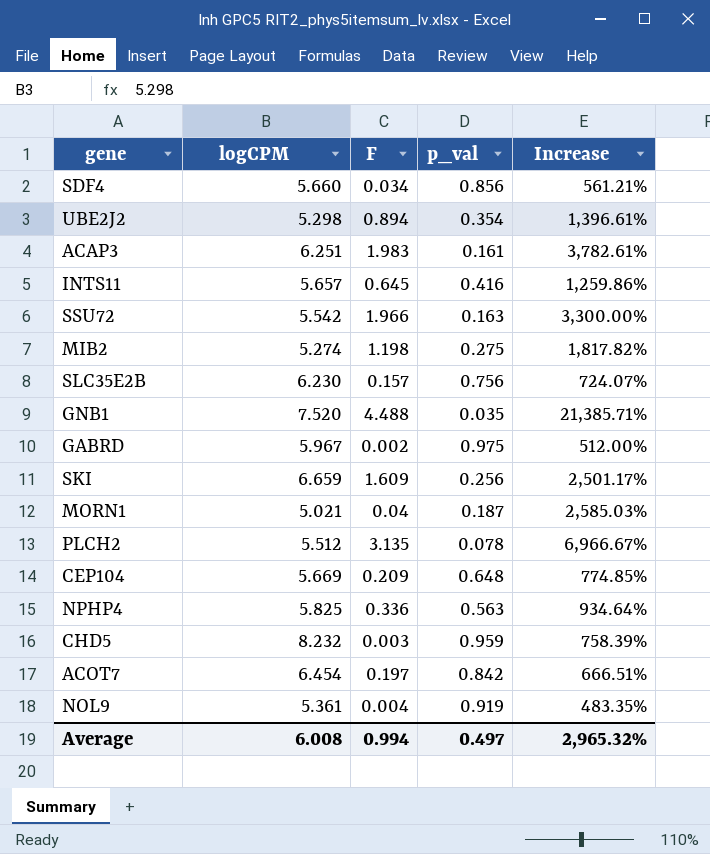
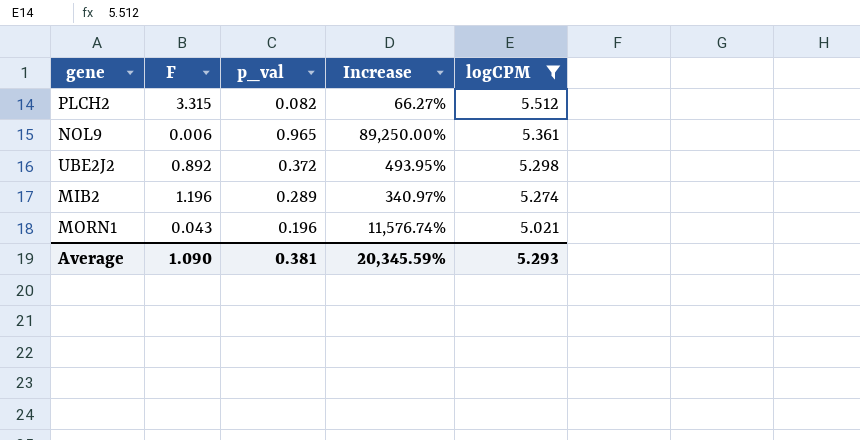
filter: none -> logCPM <= 5.512
row order: none -> logCPM descending
column Increase | formula: ([logCPM] - [p_val]) / [p_val] -> ([logCPM] - [F]) / [F]
column logCPM | position: 2 -> 5
PLCH2 | F: 3.135 -> 3.315
PLCH2 | p_val: 0.078 -> 0.082
NOL9 | F: 0.004 -> 0.006
NOL9 | p_val: 0.919 -> 0.965
UBE2J2 | F: 0.894 -> 0.892
UBE2J2 | p_val: 0.354 -> 0.372
MIB2 | F: 1.198 -> 1.196
MIB2 | p_val: 0.275 -> 0.289
MORN1 | F: 0.04 -> 0.043
MORN1 | p_val: 0.187 -> 0.196
Average | F: 0.994 -> 1.090
Average | p_val: 0.497 -> 0.381
Average | Increase: 2,965.32% -> 20,345.59%
Average | logCPM: 6.008 -> 5.293

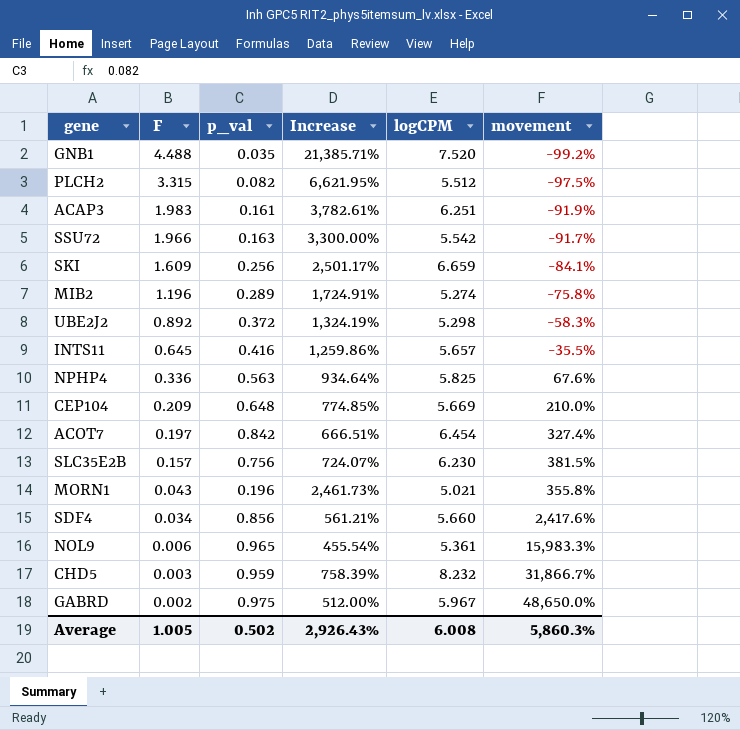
filter: logCPM <= 5.512 -> none
row order: logCPM descending -> F descending
column Increase | formula: ([logCPM] - [F]) / [F] -> ([logCPM] - [p_val]) / [p_val]
column movement | formula: none -> ([p_val] - [F]) / [F]
Average | F: 1.090 -> 1.005
Average | p_val: 0.381 -> 0.502
Average | Increase: 20,345.59% -> 2,926.43%
Average | logCPM: 5.293 -> 6.008

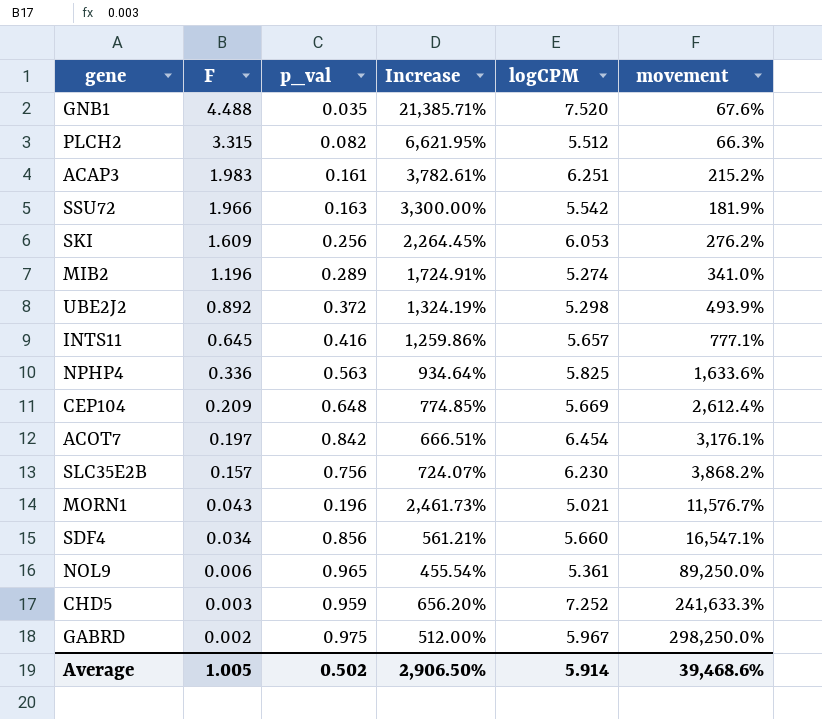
column movement | formula: ([p_val] - [F]) / [F] -> ([logCPM] - [F]) / [F]
SKI | Increase: 2,501.17% -> 2,264.45%
SKI | logCPM: 6.659 -> 6.053
CHD5 | Increase: 758.39% -> 656.20%
CHD5 | logCPM: 8.232 -> 7.252
Average | Increase: 2,926.43% -> 2,906.50%
Average | logCPM: 6.008 -> 5.914
Average | movement: 5,860.3% -> 39,468.6%

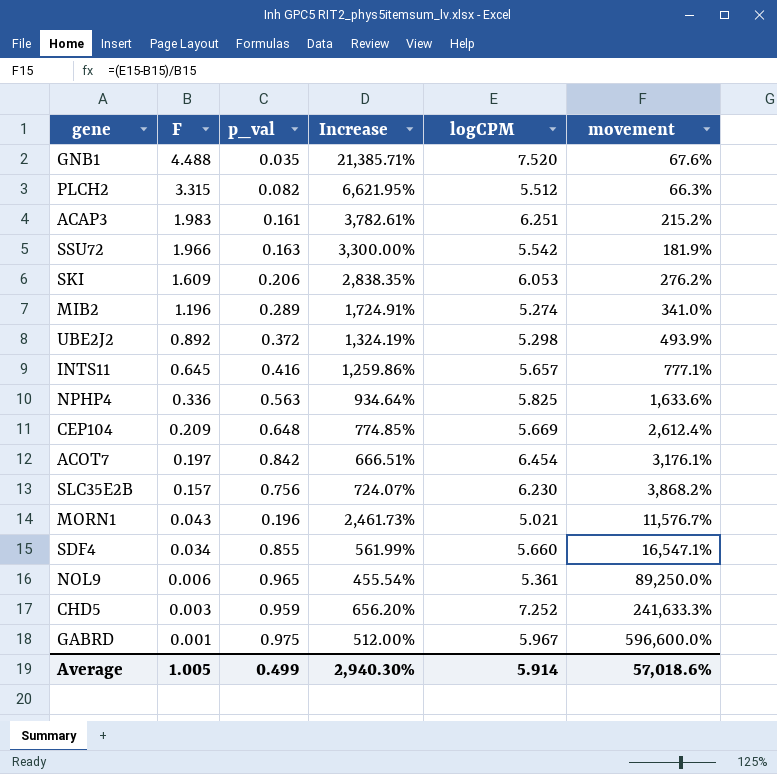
SKI | p_val: 0.256 -> 0.206
SKI | Increase: 2,264.45% -> 2,838.35%
SDF4 | p_val: 0.856 -> 0.855
SDF4 | Increase: 561.21% -> 561.99%
GABRD | F: 0.002 -> 0.001
GABRD | movement: 298,250.0% -> 596,600.0%
Average | p_val: 0.502 -> 0.499
Average | Increase: 2,906.50% -> 2,940.30%
Average | movement: 39,468.6% -> 57,018.6%

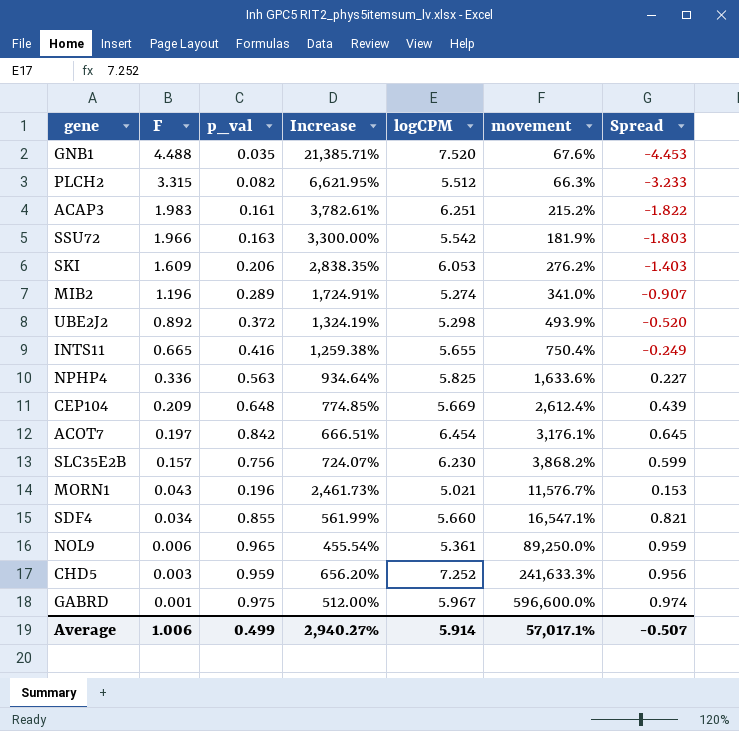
column Spread | formula: none -> [p_val] - [F]
INTS11 | F: 0.645 -> 0.665
INTS11 | Increase: 1,259.86% -> 1,259.38%
INTS11 | logCPM: 5.657 -> 5.655
INTS11 | movement: 777.1% -> 750.4%
Average | F: 1.005 -> 1.006
Average | Increase: 2,940.30% -> 2,940.27%
Average | movement: 57,018.6% -> 57,017.1%

